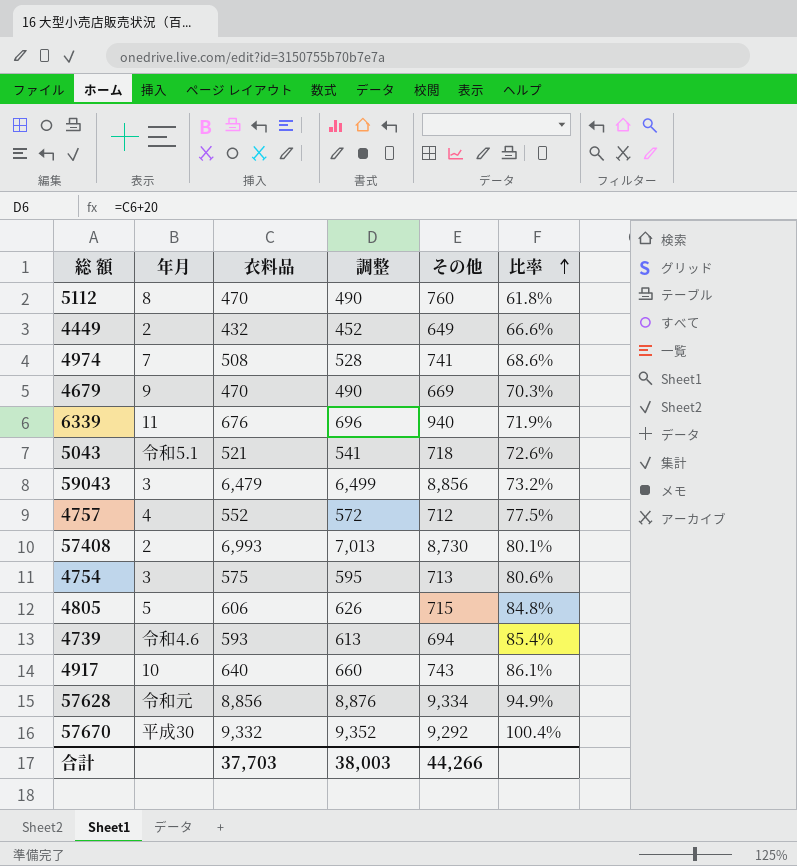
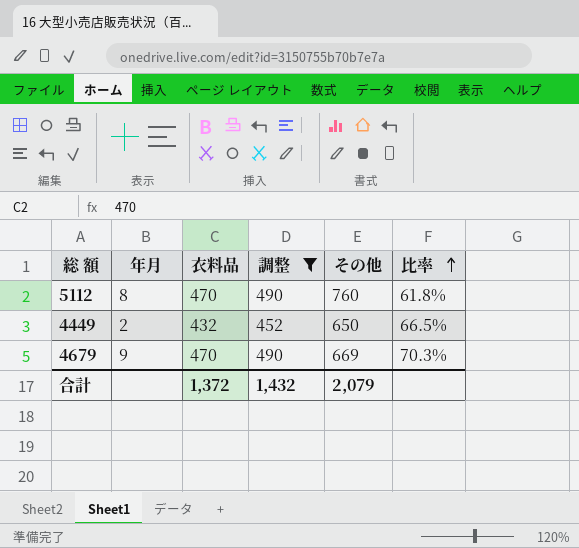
filter: none -> 調整 <= 490
4449 | その他: 649 -> 650
4449 | 比率: 66.6% -> 66.5%
合計 | 衣料品: 37,703 -> 1,372
合計 | 調整: 38,003 -> 1,432
合計 | その他: 44,266 -> 2,079

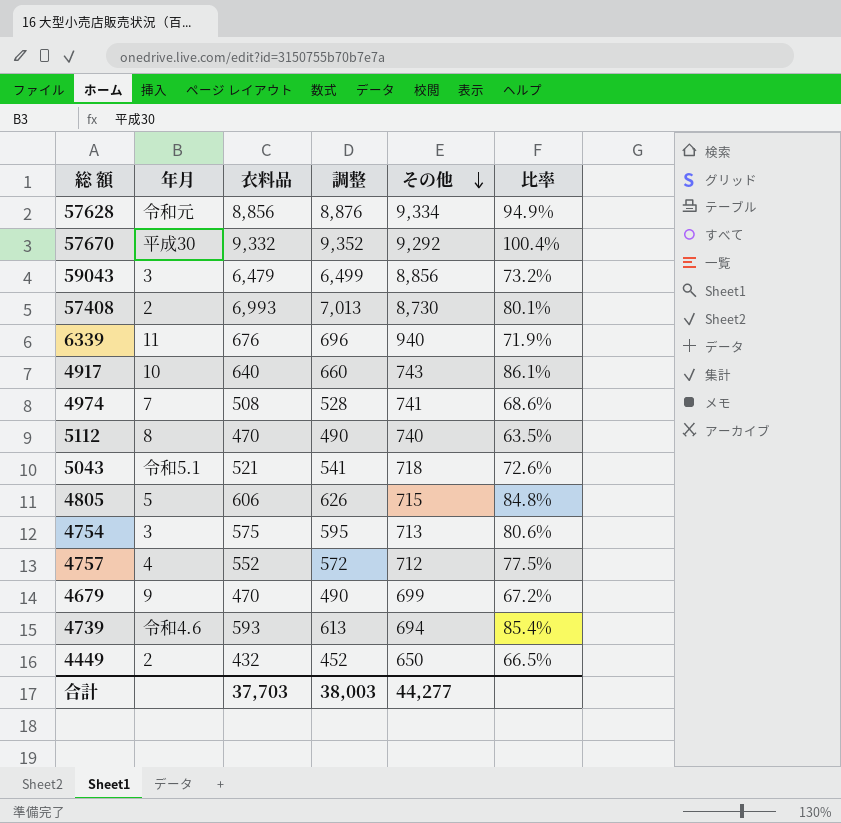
filter: 調整 <= 490 -> none
row order: 比率 ascending -> その他 descending
5112 | その他: 760 -> 740
5112 | 比率: 61.8% -> 63.5%
4679 | その他: 669 -> 699
4679 | 比率: 70.3% -> 67.2%
合計 | 衣料品: 1,372 -> 37,703
合計 | 調整: 1,432 -> 38,003
合計 | その他: 2,079 -> 44,277

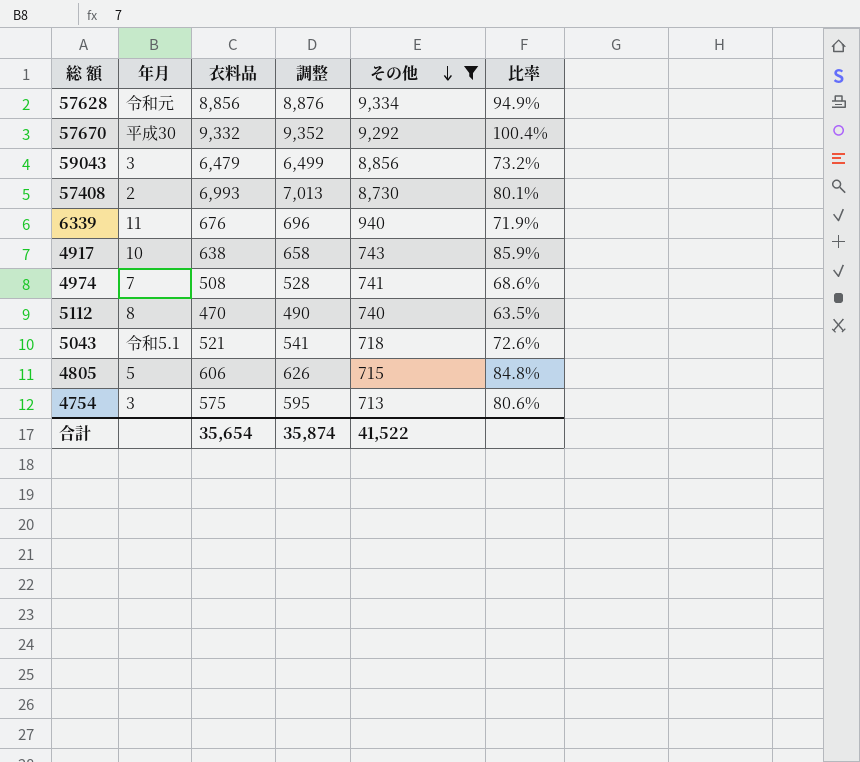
filter: none -> その他 >= 713
4917 | 衣料品: 640 -> 638
4917 | 調整: 660 -> 658
4917 | 比率: 86.1% -> 85.9%
合計 | 衣料品: 37,703 -> 35,654
合計 | 調整: 38,003 -> 35,874
合計 | その他: 44,277 -> 41,522

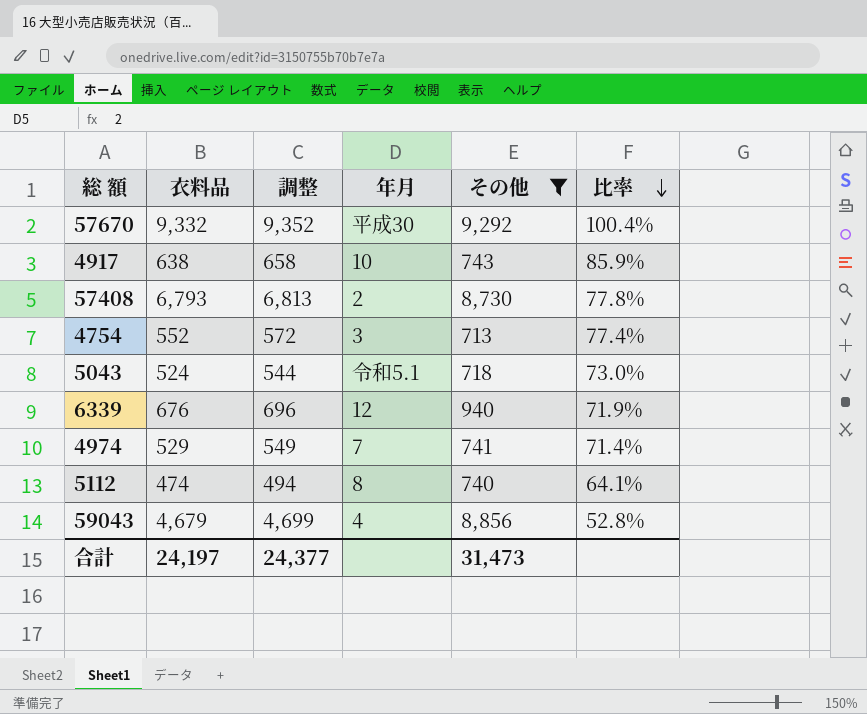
row order: その他 descending -> 比率 descending
column 年月 | position: 2 -> 4
row 57628: 令和元 | 8,856 | 8,876 | 9,334 | 94.9% -> none
row 4805: 5 | 606 | 626 | 715 | 84.8% -> none
57408 | 衣料品: 6,993 -> 6,793
57408 | 調整: 7,013 -> 6,813
57408 | 比率: 80.1% -> 77.8%
4754 | 衣料品: 575 -> 552
4754 | 調整: 595 -> 572
4754 | 比率: 80.6% -> 77.4%
5043 | 衣料品: 521 -> 524
5043 | 調整: 541 -> 544
5043 | 比率: 72.6% -> 73.0%
6339 | 年月: 11 -> 12
4974 | 衣料品: 508 -> 529
4974 | 調整: 528 -> 549
4974 | 比率: 68.6% -> 71.4%
5112 | 衣料品: 470 -> 474
5112 | 調整: 490 -> 494
5112 | 比率: 63.5% -> 64.1%
59043 | 衣料品: 6,479 -> 4,679
59043 | 調整: 6,499 -> 4,699
59043 | 年月: 3 -> 4
59043 | 比率: 73.2% -> 52.8%
合計 | 衣料品: 35,654 -> 24,197
合計 | 調整: 35,874 -> 24,377
合計 | その他: 41,522 -> 31,473

